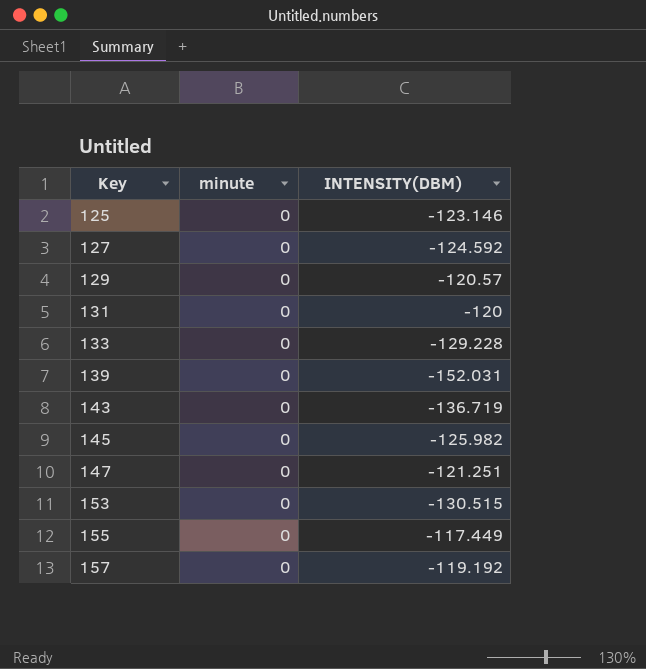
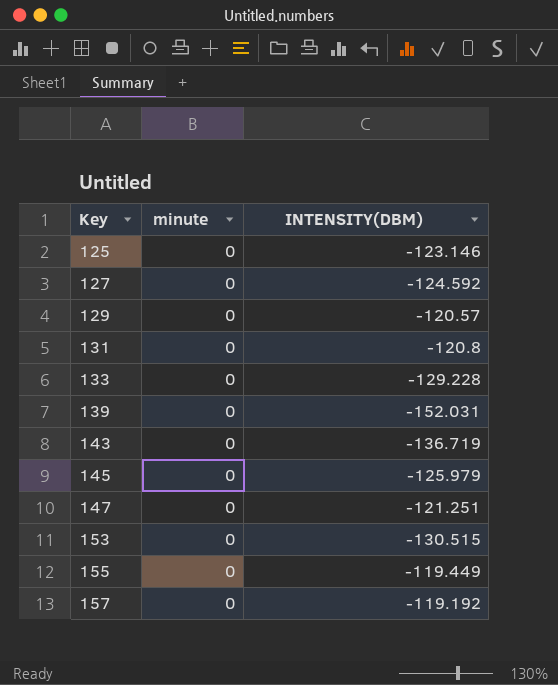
131 | INTENSITY(DBM): -120 -> -120.8
145 | INTENSITY(DBM): -125.982 -> -125.979
155 | INTENSITY(DBM): -117.449 -> -119.449

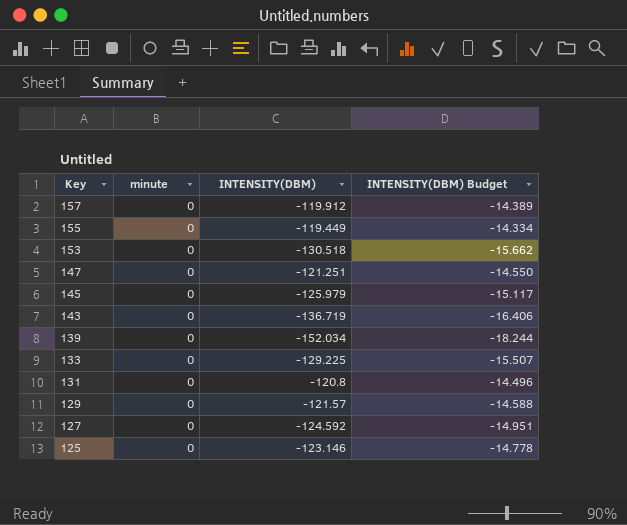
row order: Key ascending -> Key descending
column INTENSITY(DBM) Budget | formula: none -> [INTENSITY(DBM)] * 0.12
157 | INTENSITY(DBM): -119.192 -> -119.912
153 | INTENSITY(DBM): -130.515 -> -130.518
139 | INTENSITY(DBM): -152.031 -> -152.034
133 | INTENSITY(DBM): -129.228 -> -129.225
129 | INTENSITY(DBM): -120.57 -> -121.57

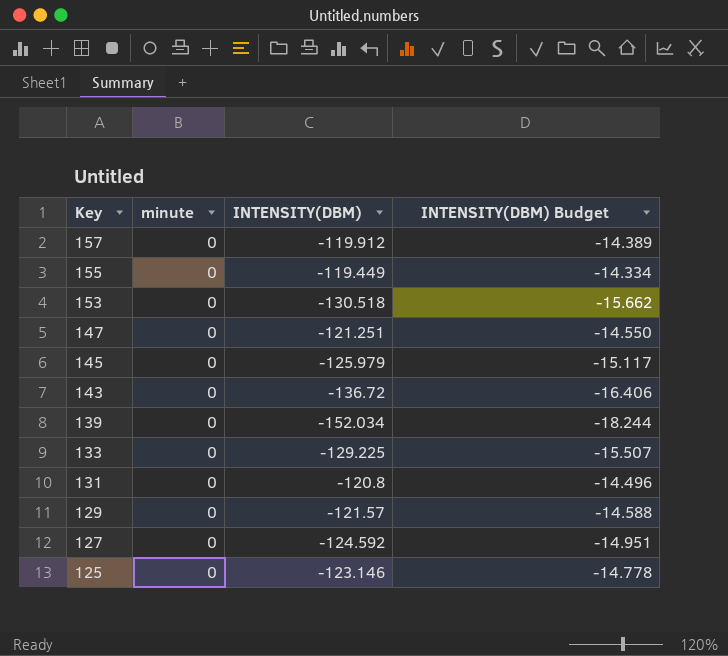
143 | INTENSITY(DBM): -136.719 -> -136.72

